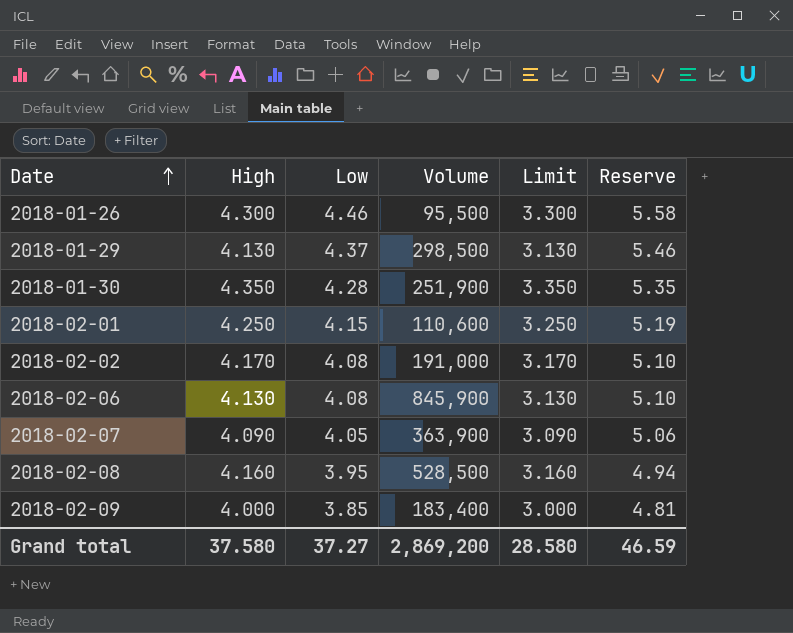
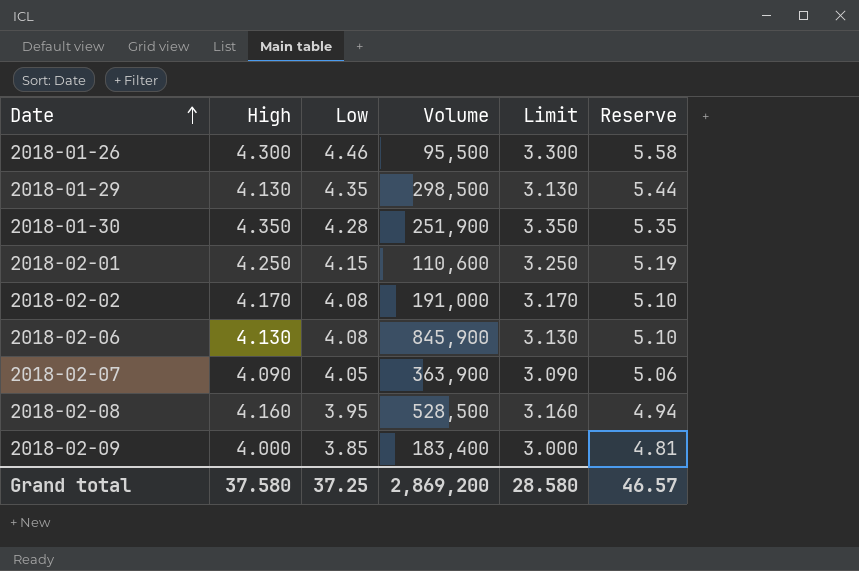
2018-01-29 | Low: 4.37 -> 4.35
2018-01-29 | Reserve: 5.46 -> 5.44
Grand total | Low: 37.27 -> 37.25
Grand total | Reserve: 46.59 -> 46.57

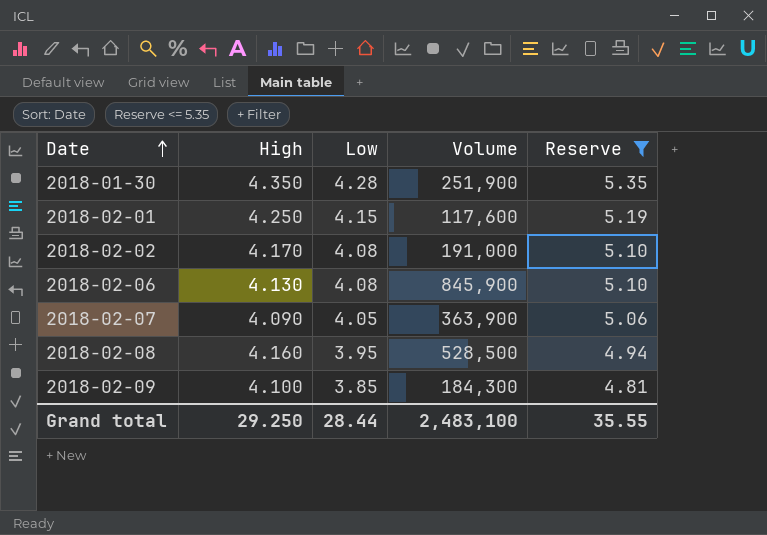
filter: none -> Reserve <= 5.35
column Limit | formula: [High] - 1 -> none
2018-02-01 | Volume: 110,600 -> 117,600
2018-02-09 | High: 4.000 -> 4.100
2018-02-09 | Volume: 183,400 -> 184,300
Grand total | High: 37.580 -> 29.250
Grand total | Low: 37.25 -> 28.44
Grand total | Volume: 2,869,200 -> 2,483,100
Grand total | Reserve: 46.57 -> 35.55

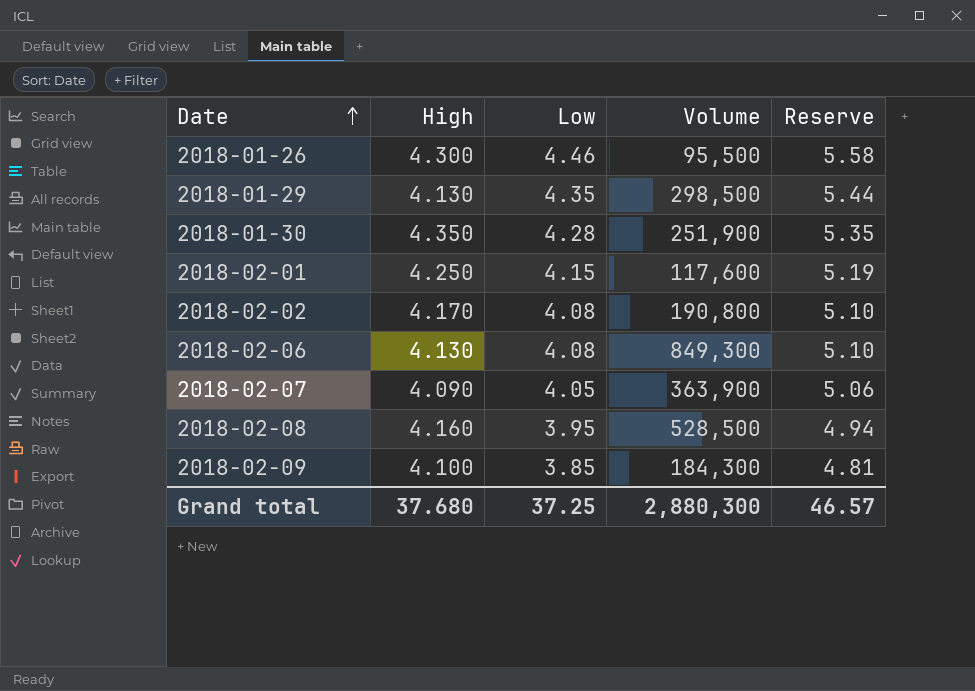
filter: Reserve <= 5.35 -> none
2018-02-02 | Volume: 191,000 -> 190,800
2018-02-06 | Volume: 845,900 -> 849,300
Grand total | High: 29.250 -> 37.680
Grand total | Low: 28.44 -> 37.25
Grand total | Volume: 2,483,100 -> 2,880,300
Grand total | Reserve: 35.55 -> 46.57

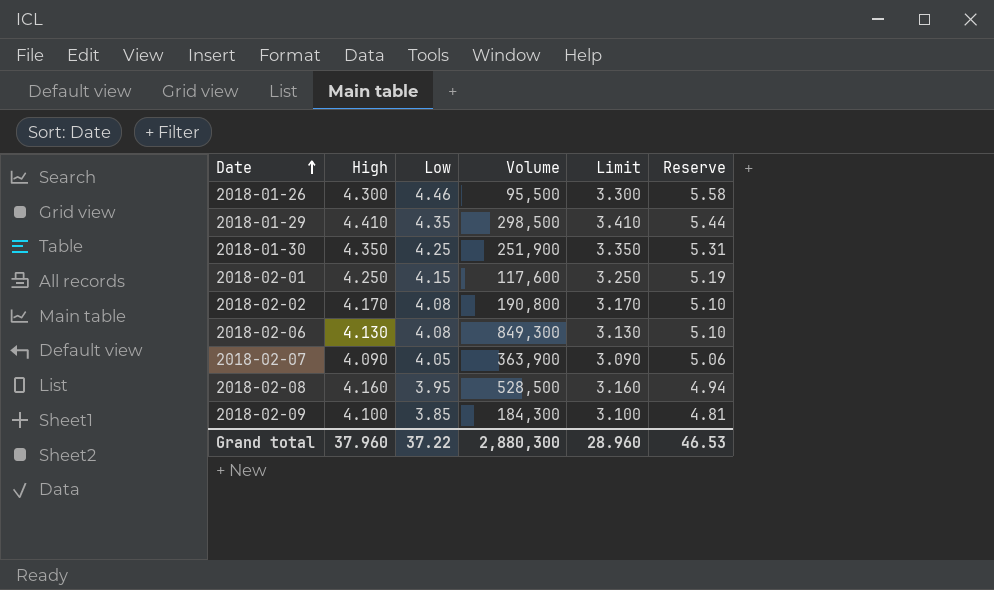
column Limit | formula: none -> [High] - 1
2018-01-29 | High: 4.130 -> 4.410
2018-01-30 | Low: 4.28 -> 4.25
2018-01-30 | Reserve: 5.35 -> 5.31
Grand total | High: 37.680 -> 37.960
Grand total | Low: 37.25 -> 37.22
Grand total | Reserve: 46.57 -> 46.53

